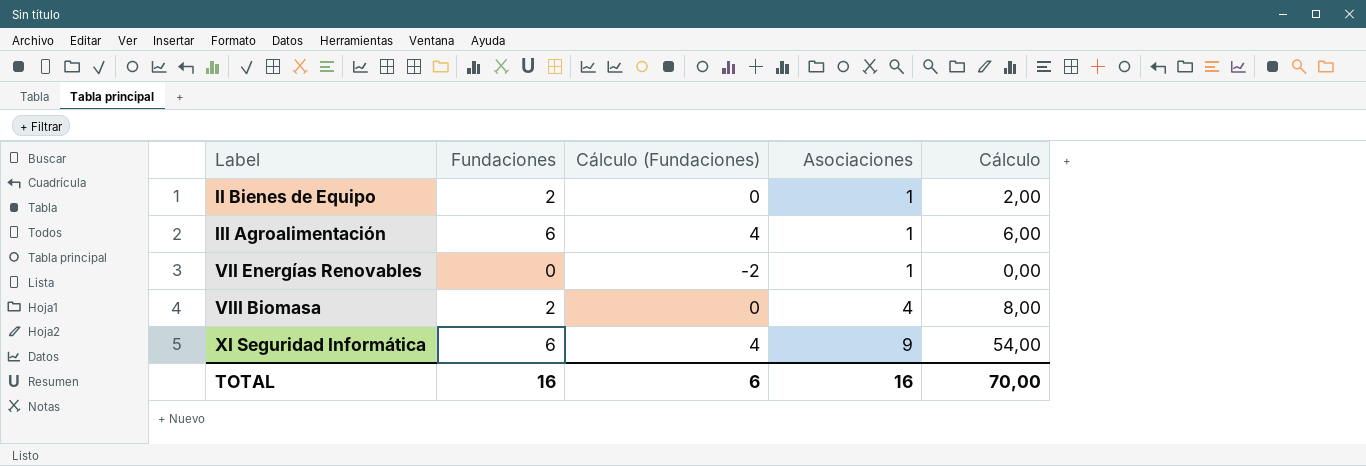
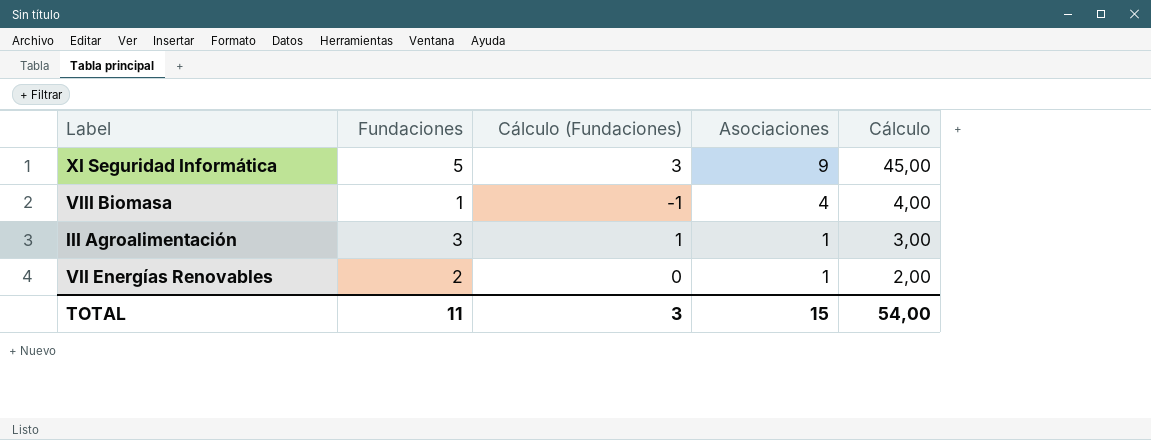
row order: Label ascending -> Asociaciones descending
row II Bienes de Equipo: 2 | 0 | 1 | 2,00 -> none
XI Seguridad Informática | Fundaciones: 6 -> 5
XI Seguridad Informática | Cálculo (Fundaciones): 4 -> 3
XI Seguridad Informática | Cálculo: 54,00 -> 45,00
VIII Biomasa | Fundaciones: 2 -> 1
VIII Biomasa | Cálculo (Fundaciones): 0 -> -1
VIII Biomasa | Cálculo: 8,00 -> 4,00
III Agroalimentación | Fundaciones: 6 -> 3
III Agroalimentación | Cálculo (Fundaciones): 4 -> 1
III Agroalimentación | Cálculo: 6,00 -> 3,00
VII Energías Renovables | Fundaciones: 0 -> 2
VII Energías Renovables | Cálculo (Fundaciones): -2 -> 0
VII Energías Renovables | Cálculo: 0,00 -> 2,00
TOTAL | Fundaciones: 16 -> 11
TOTAL | Cálculo (Fundaciones): 6 -> 3
TOTAL | Asociaciones: 16 -> 15
TOTAL | Cálculo: 70,00 -> 54,00

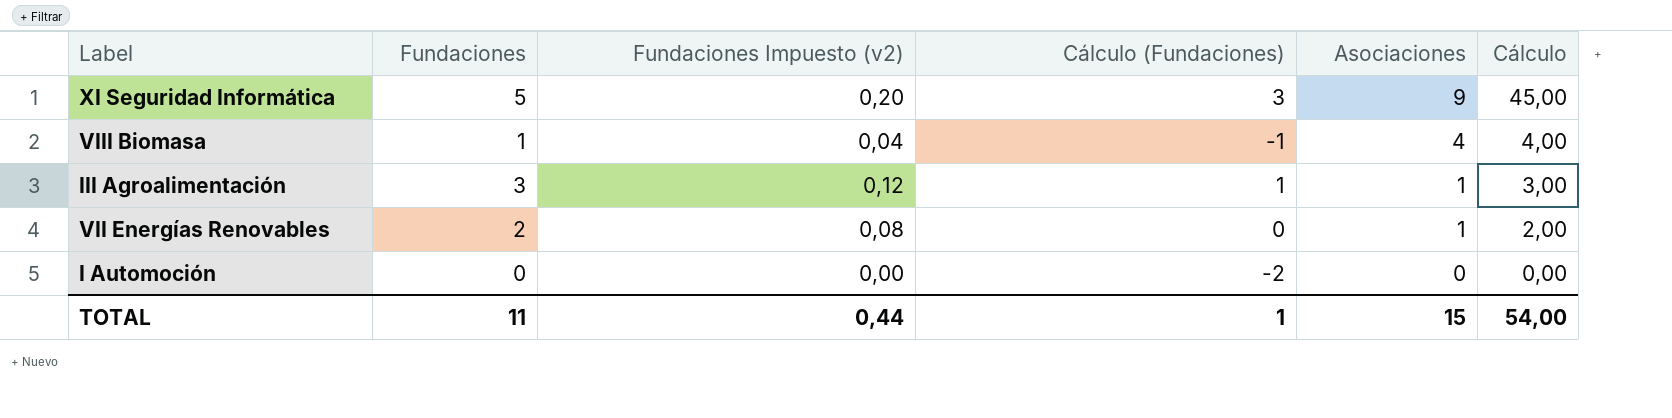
column Fundaciones Impuesto (v2) | formula: none -> [Fundaciones] * 0,04
row I Automoción: none -> 0 | 0,00 | -2 | 0 | 0,00
TOTAL | Cálculo (Fundaciones): 3 -> 1

